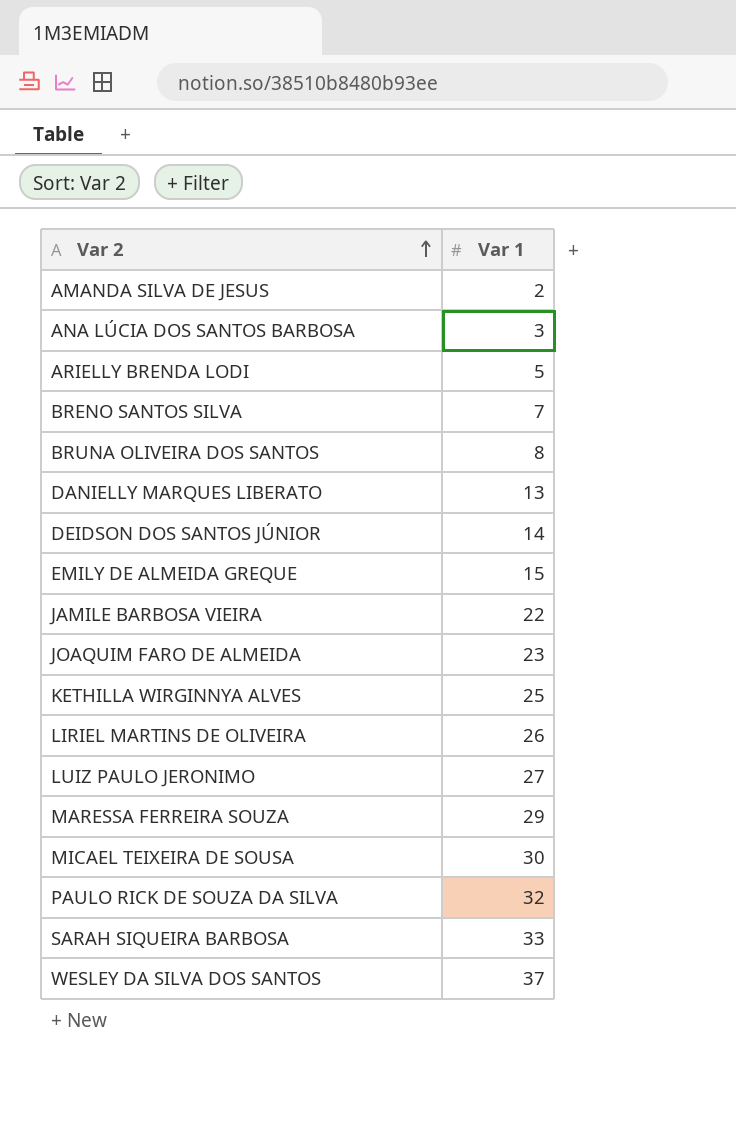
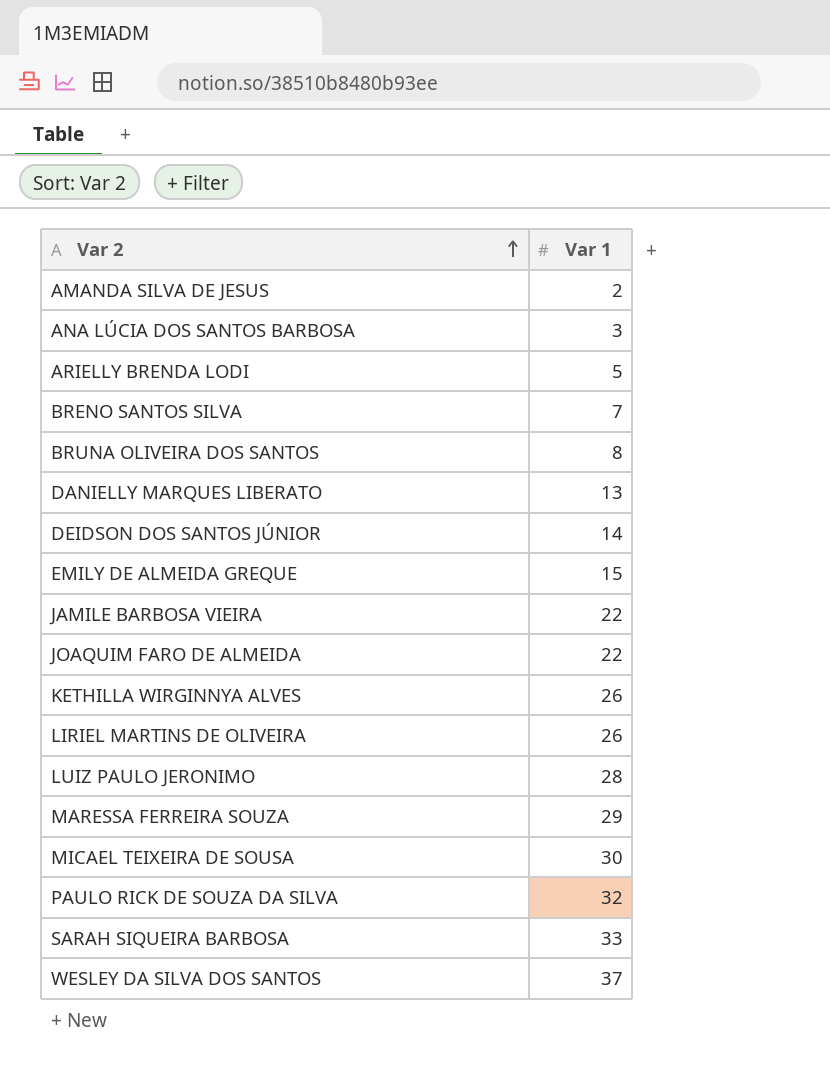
JOAQUIM FARO DE ALMEIDA | Var 1: 23 -> 22
KETHILLA WIRGINNYA ALVES | Var 1: 25 -> 26
LUIZ PAULO JERONIMO | Var 1: 27 -> 28

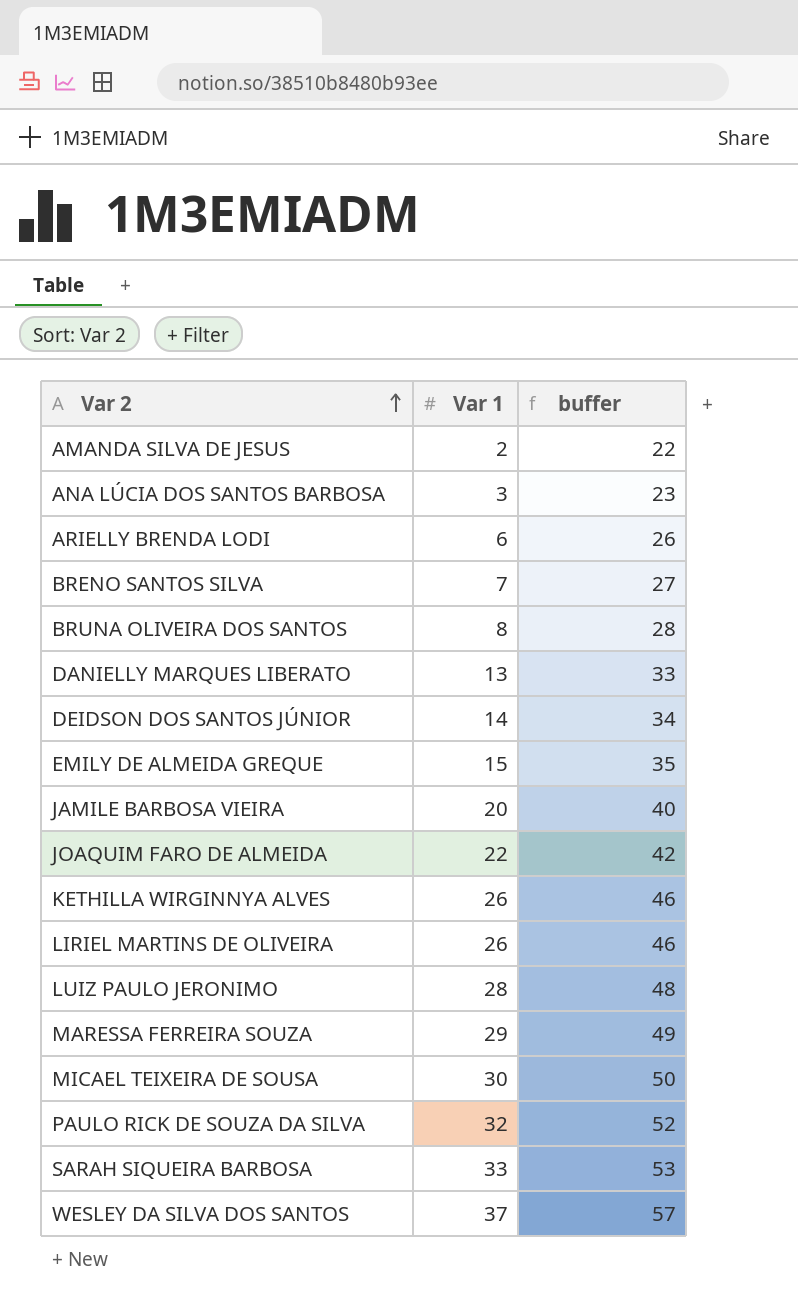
column buffer | formula: none -> [Var 1] + 20
ARIELLY BRENDA LODI | Var 1: 5 -> 6
JAMILE BARBOSA VIEIRA | Var 1: 22 -> 20

